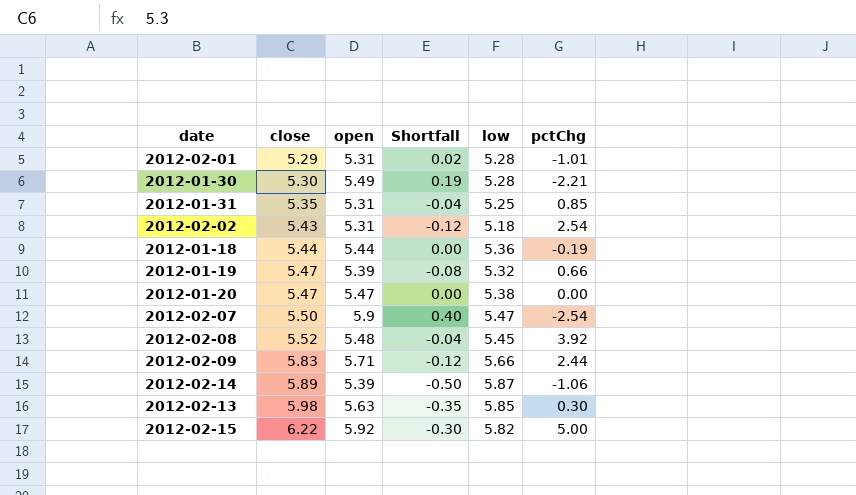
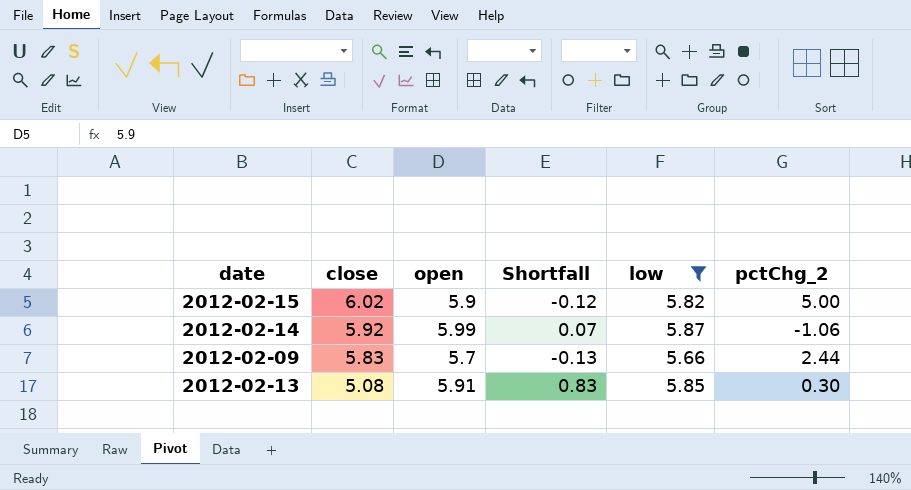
filter: none -> low >= 5.66
row order: close ascending -> close descending
column name: pctChg -> pctChg_2
2012-02-15 | close: 6.22 -> 6.02
2012-02-15 | open: 5.92 -> 5.9
2012-02-15 | Shortfall: -0.30 -> -0.12
2012-02-14 | close: 5.89 -> 5.92
2012-02-14 | open: 5.39 -> 5.99
2012-02-14 | Shortfall: -0.50 -> 0.07
2012-02-09 | open: 5.71 -> 5.7
2012-02-09 | Shortfall: -0.12 -> -0.13
2012-02-13 | close: 5.98 -> 5.08
2012-02-13 | open: 5.63 -> 5.91
2012-02-13 | Shortfall: -0.35 -> 0.83

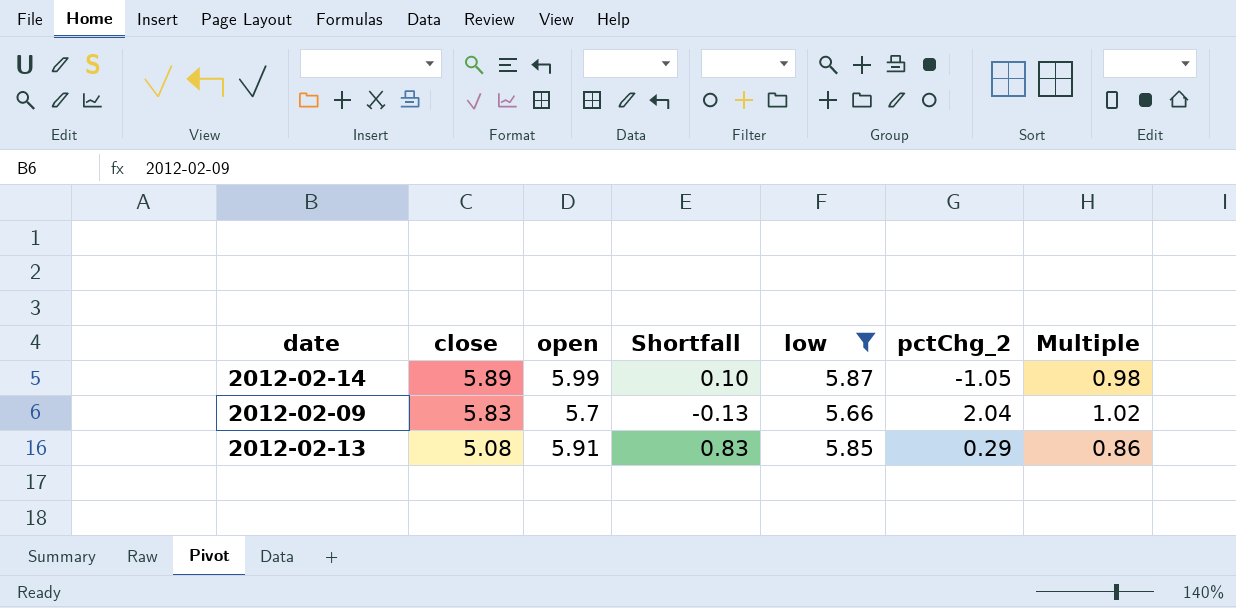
column Multiple | formula: none -> [close] / [open]
row 2012-02-15: 6.02 | 5.9 | -0.12 | 5.82 | 5.00 -> none
2012-02-14 | close: 5.92 -> 5.89
2012-02-14 | Shortfall: 0.07 -> 0.10
2012-02-14 | pctChg_2: -1.06 -> -1.05
2012-02-09 | pctChg_2: 2.44 -> 2.04
2012-02-13 | pctChg_2: 0.30 -> 0.29

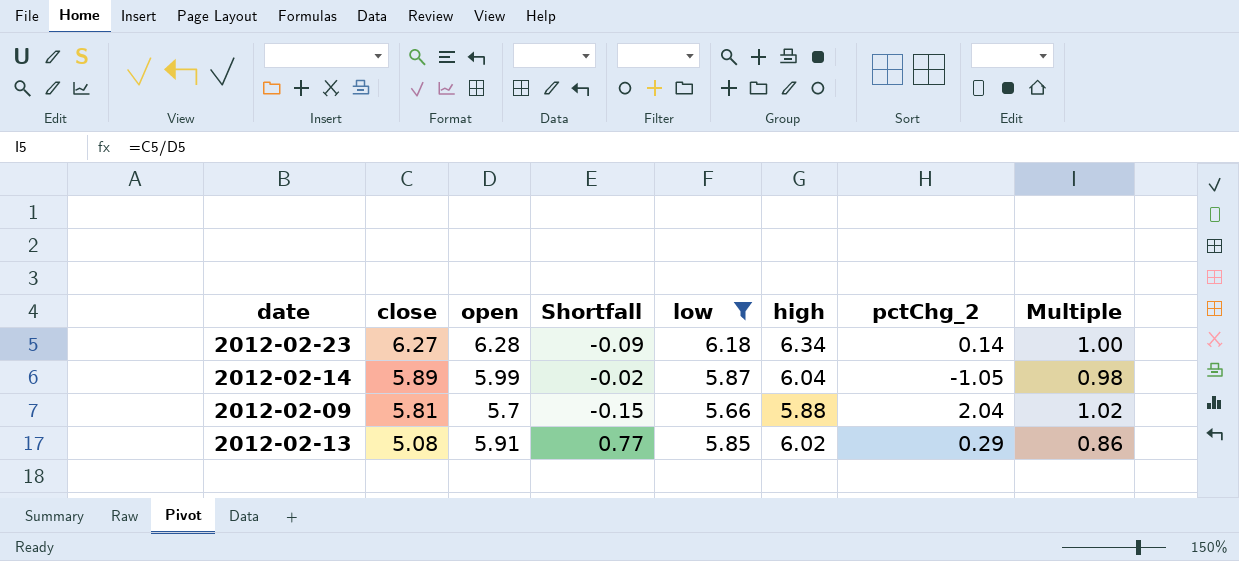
column Shortfall | formula: [open] - [close] -> [low] - [close]
column high | position: none -> 6
row 2012-02-23: none -> 6.27 | 6.28 | -0.09 | 6.18 | 6.34 | 0.14 | 1.00
2012-02-09 | close: 5.83 -> 5.81

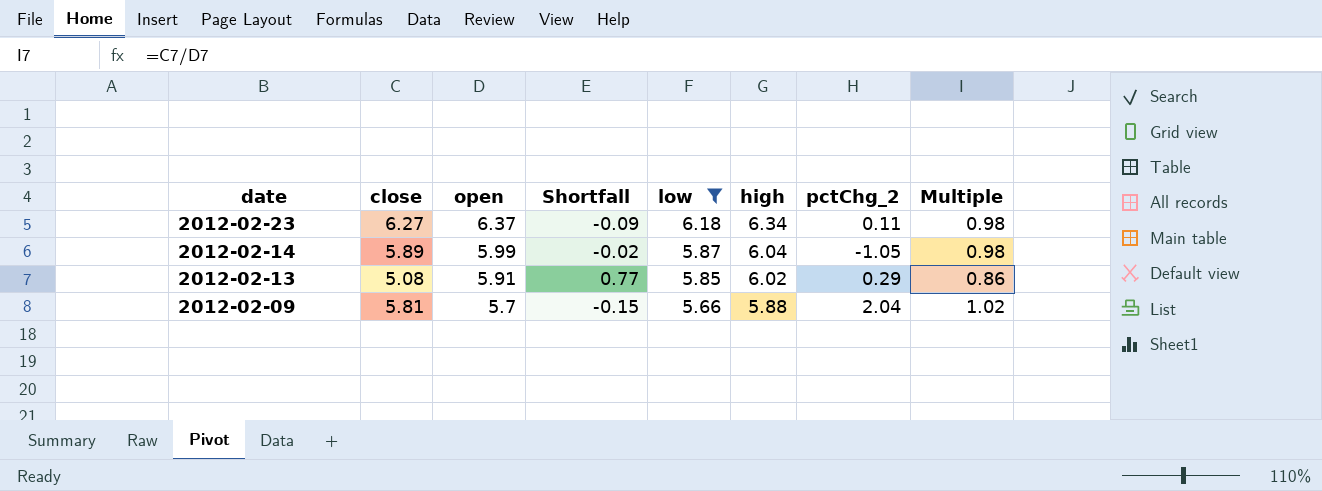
row order: close descending -> date descending
2012-02-23 | open: 6.28 -> 6.37
2012-02-23 | pctChg_2: 0.14 -> 0.11
2012-02-23 | Multiple: 1.00 -> 0.98

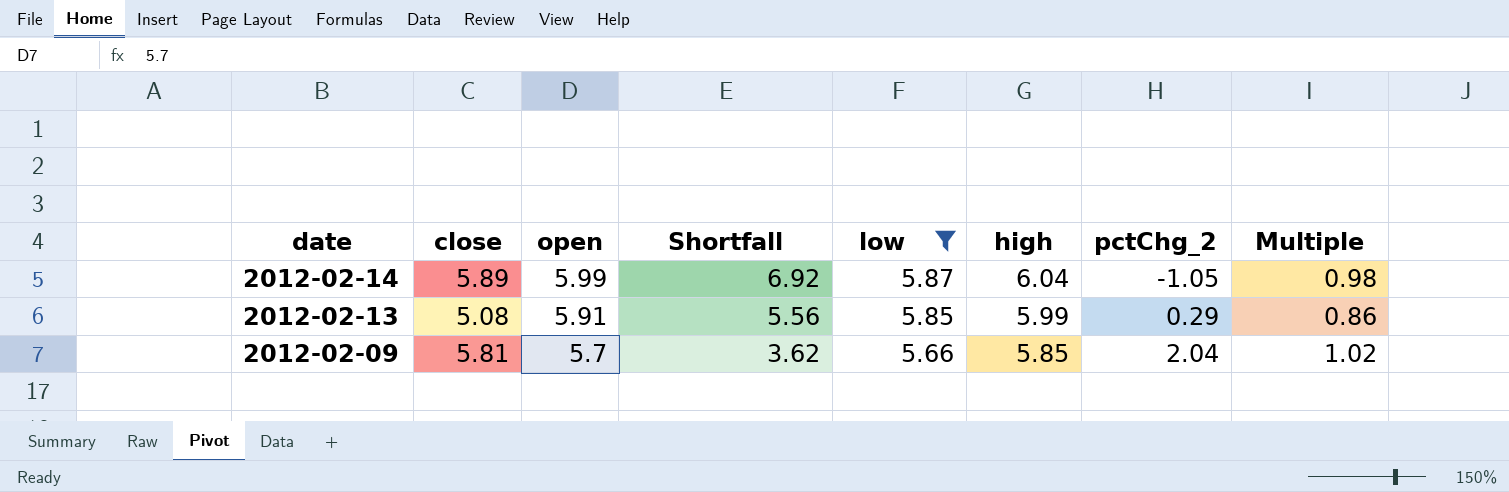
column Shortfall | formula: [low] - [close] -> [low] - [pctChg_2]
row 2012-02-23: 6.27 | 6.37 | -0.09 | 6.18 | 6.34 | 0.11 | 0.98 -> none
2012-02-13 | high: 6.02 -> 5.99
2012-02-09 | high: 5.88 -> 5.85

